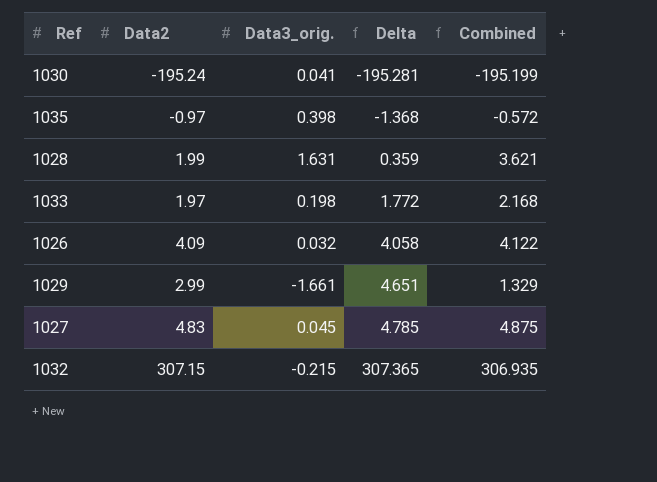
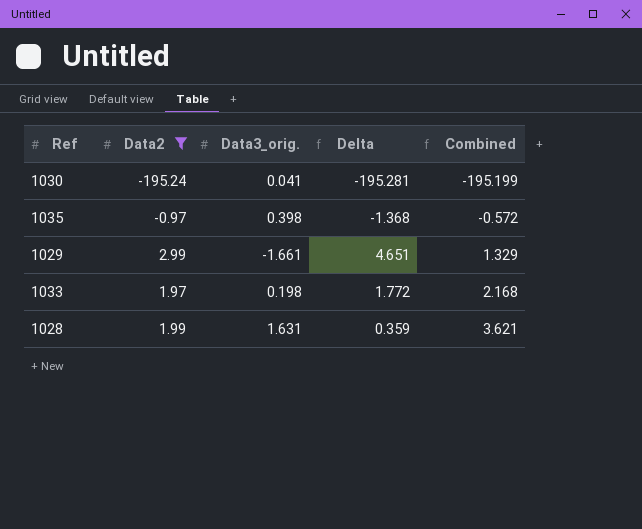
filter: none -> Data2 <= 2.99
row order: Delta ascending -> Combined ascending

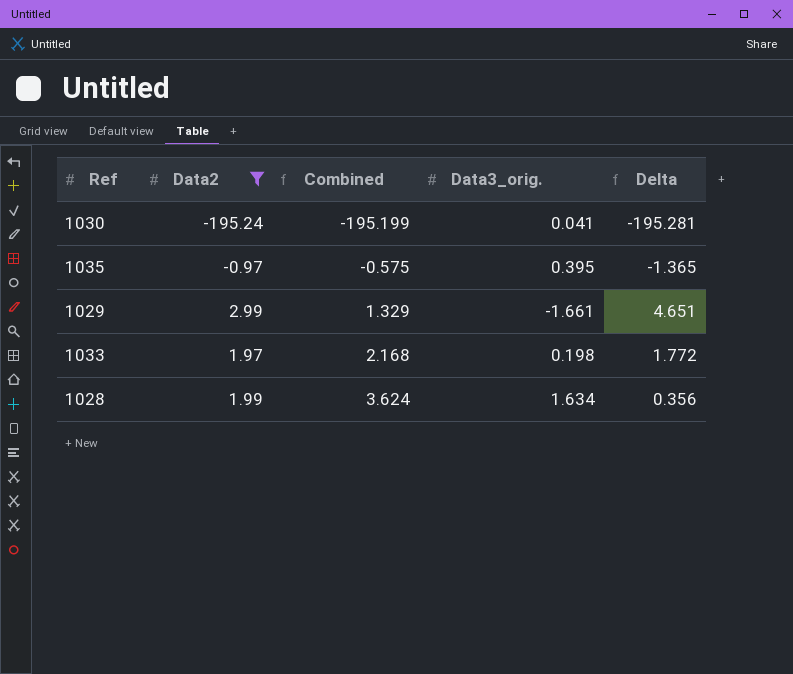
column Combined | position: 5 -> 3
1035 | Combined: -0.572 -> -0.575
1035 | Data3_orig.: 0.398 -> 0.395
1035 | Delta: -1.368 -> -1.365
1028 | Combined: 3.621 -> 3.624
1028 | Data3_orig.: 1.631 -> 1.634
1028 | Delta: 0.359 -> 0.356

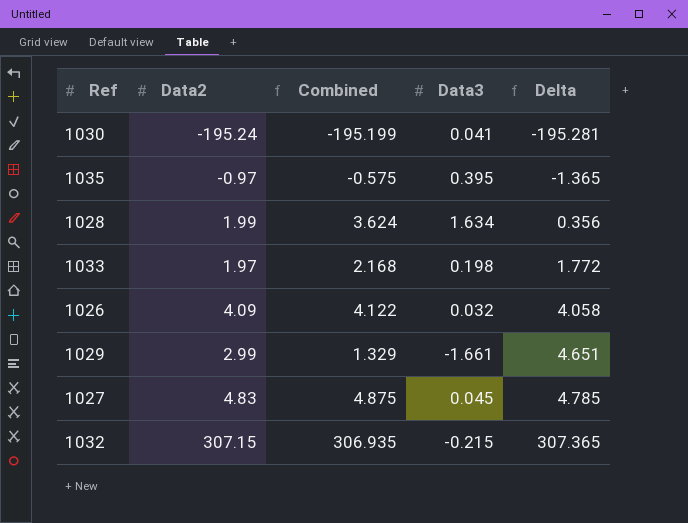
filter: Data2 <= 2.99 -> none
row order: Combined ascending -> Delta ascending
column name: Data3_orig. -> Data3

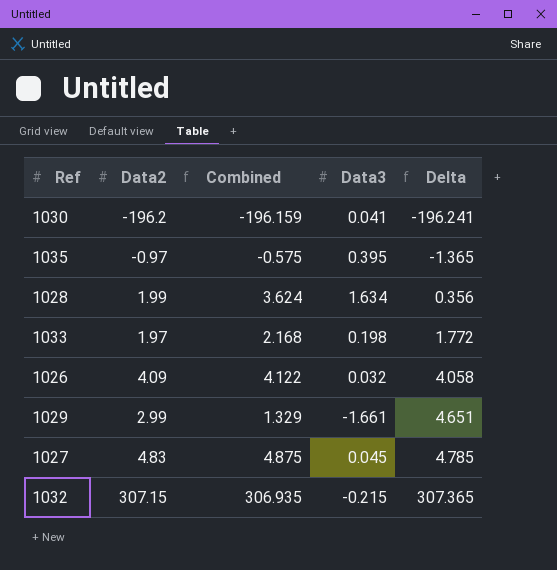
1030 | Data2: -195.24 -> -196.2
1030 | Combined: -195.199 -> -196.159
1030 | Delta: -195.281 -> -196.241

